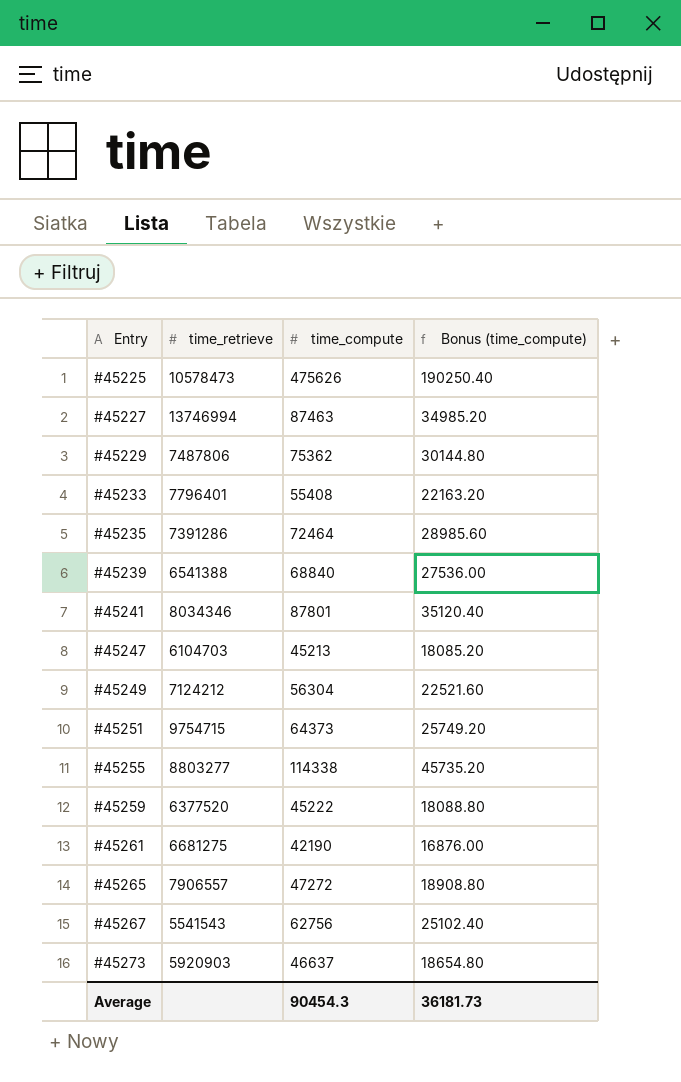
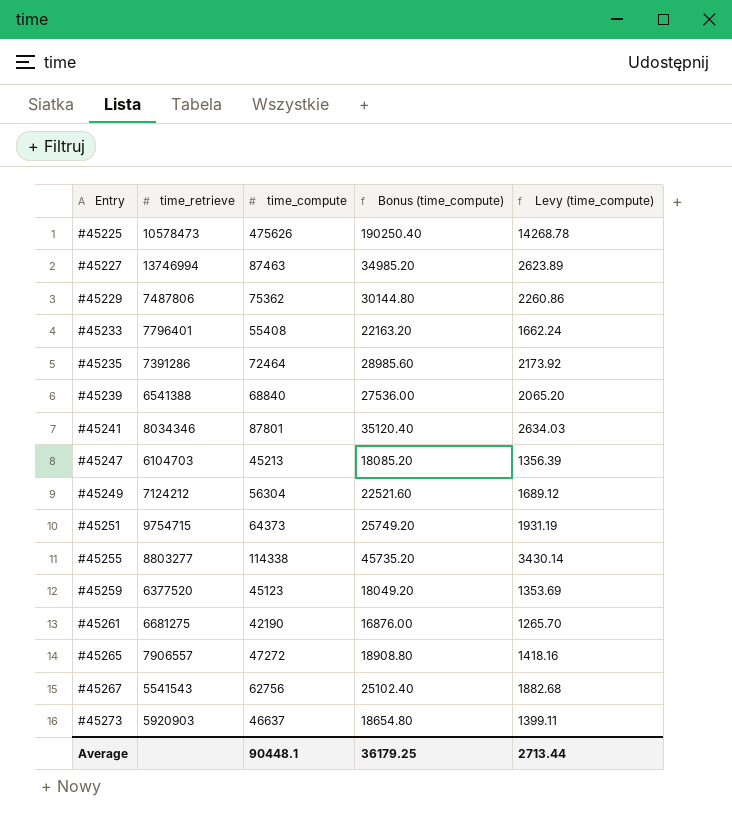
column Levy (time_compute) | formula: none -> [time_compute] * 0.03
#45259 | time_compute: 45222 -> 45123
#45259 | Bonus (time_compute): 18088.80 -> 18049.20
Average | time_compute: 90454.3 -> 90448.1
Average | Bonus (time_compute): 36181.73 -> 36179.25

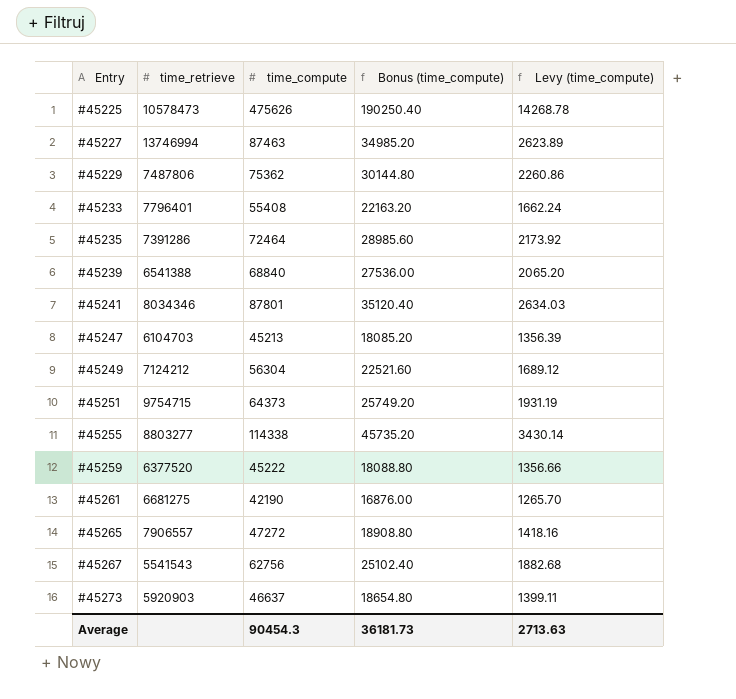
#45259 | time_compute: 45123 -> 45222
#45259 | Bonus (time_compute): 18049.20 -> 18088.80
#45259 | Levy (time_compute): 1353.69 -> 1356.66
Average | time_compute: 90448.1 -> 90454.3
Average | Bonus (time_compute): 36179.25 -> 36181.73
Average | Levy (time_compute): 2713.44 -> 2713.63

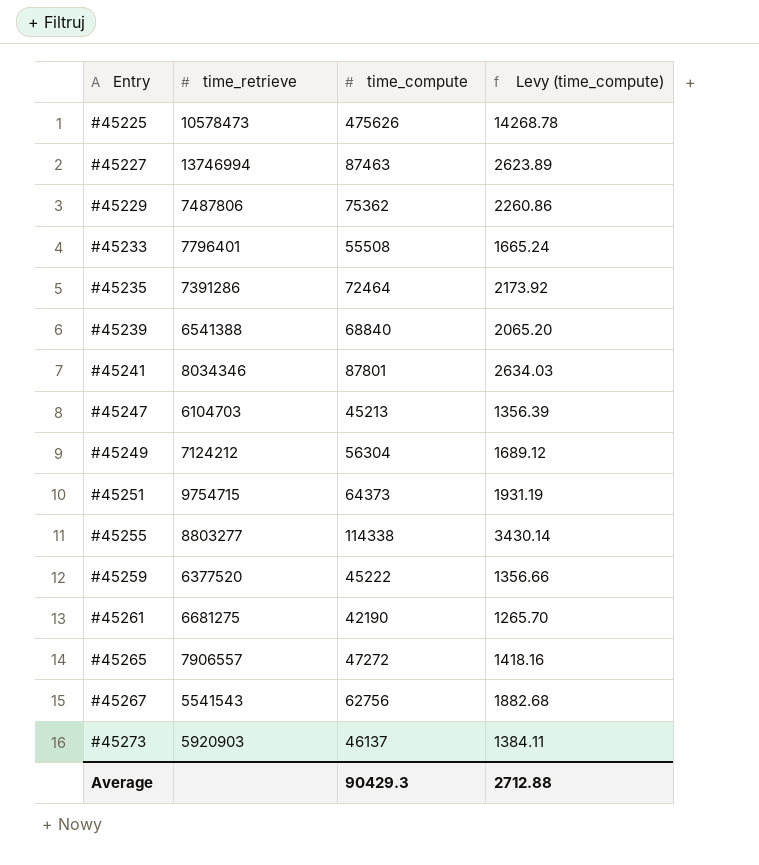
column Bonus (time_compute) | formula: [time_compute] * 0.4 -> none
#45233 | time_compute: 55408 -> 55508
#45233 | Levy (time_compute): 1662.24 -> 1665.24
#45273 | time_compute: 46637 -> 46137
#45273 | Levy (time_compute): 1399.11 -> 1384.11
Average | time_compute: 90454.3 -> 90429.3
Average | Levy (time_compute): 2713.63 -> 2712.88

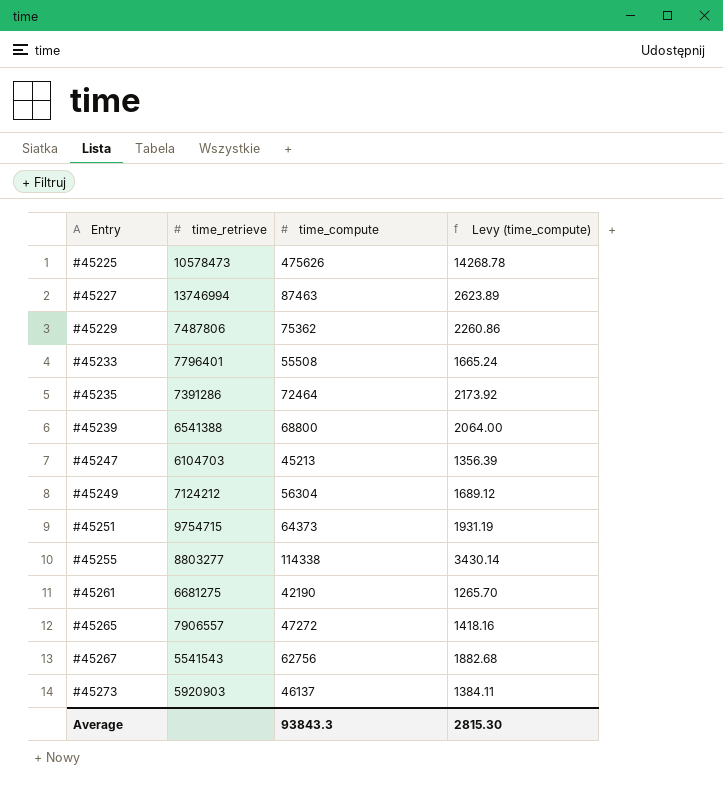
row #45241: 8034346 | 87801 | 2634.03 -> none
row #45259: 6377520 | 45222 | 1356.66 -> none
#45239 | time_compute: 68840 -> 68800
#45239 | Levy (time_compute): 2065.20 -> 2064.00
Average | time_compute: 90429.3 -> 93843.3
Average | Levy (time_compute): 2712.88 -> 2815.30

